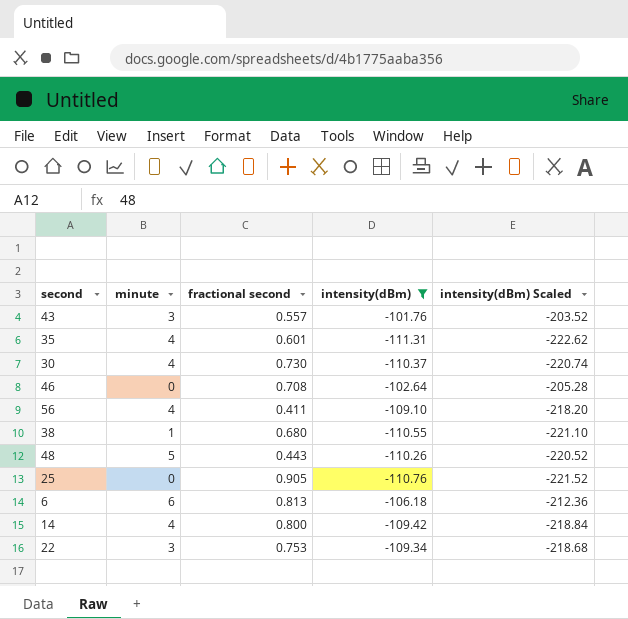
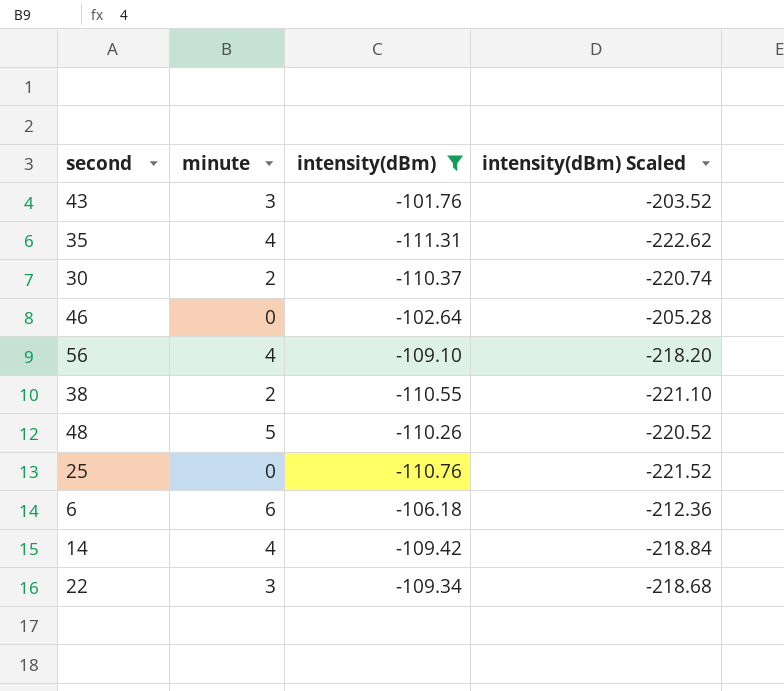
column fractional second | position: 3 -> none
30 | minute: 4 -> 2
38 | minute: 1 -> 2

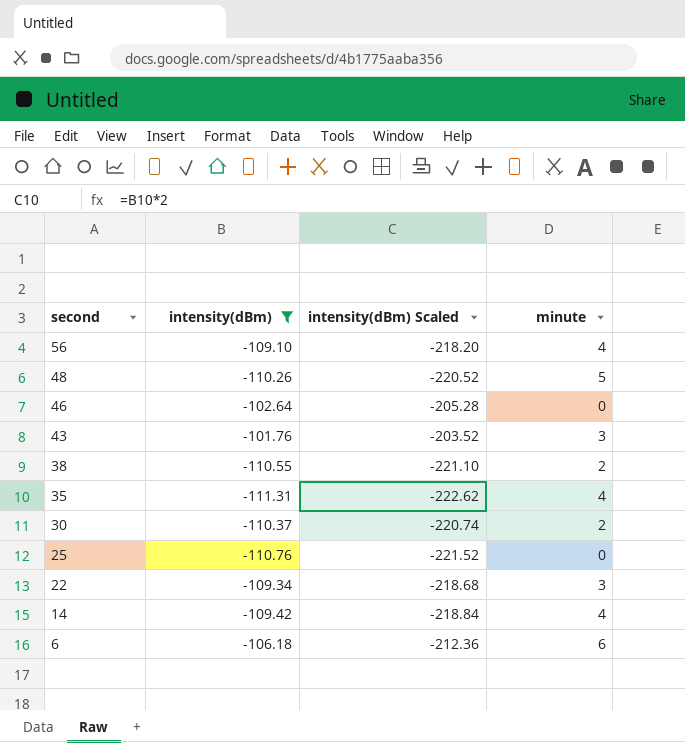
row order: none -> second descending
column minute | position: 2 -> 4

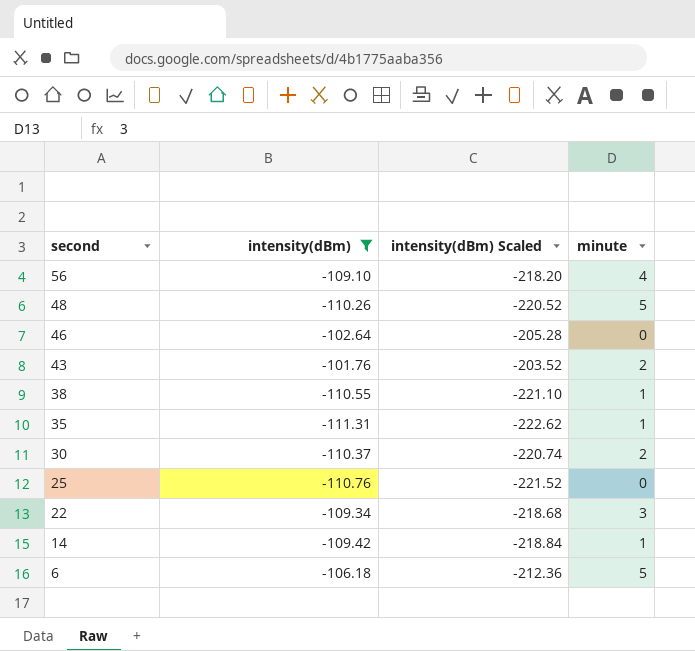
43 | minute: 3 -> 2
38 | minute: 2 -> 1
35 | minute: 4 -> 1
14 | minute: 4 -> 1
6 | minute: 6 -> 5

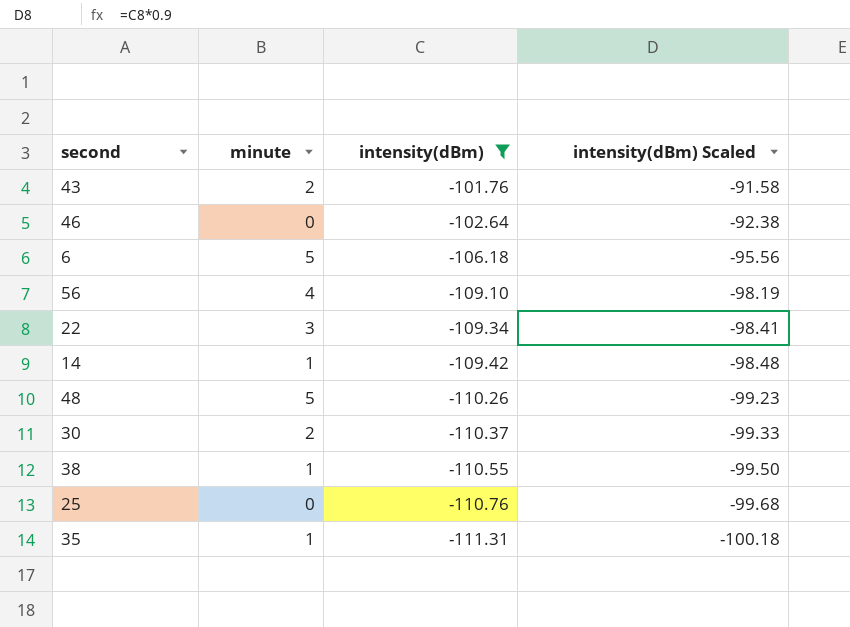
row order: second descending -> intensity(dBm) descending
column minute | position: 4 -> 2
column intensity(dBm) Scaled | formula: [intensity(dBm)] * 2 -> [intensity(dBm)] * 0.9

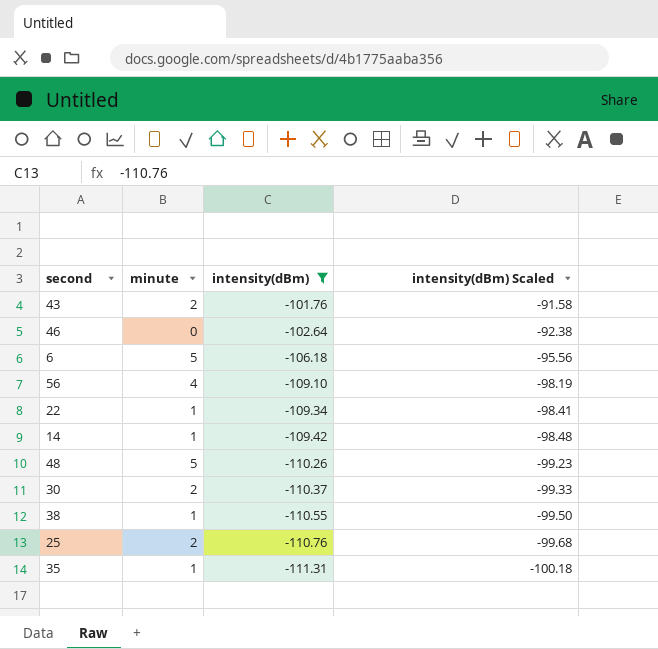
22 | minute: 3 -> 1
25 | minute: 0 -> 2

